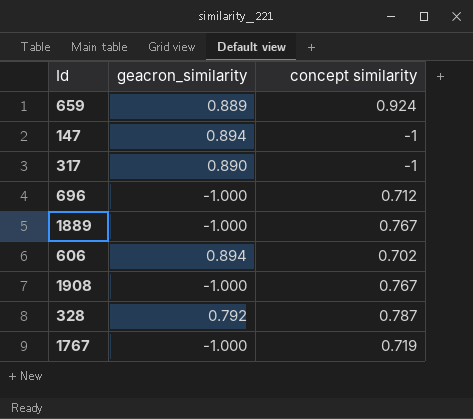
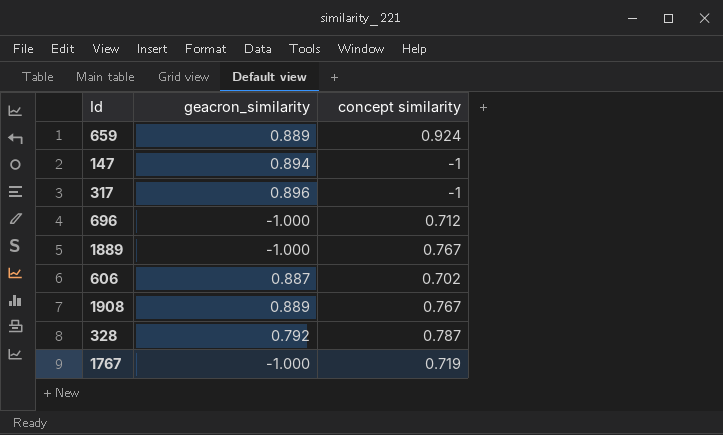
317 | geacron_similarity: 0.890 -> 0.896
606 | geacron_similarity: 0.894 -> 0.887
1908 | geacron_similarity: -1.000 -> 0.889

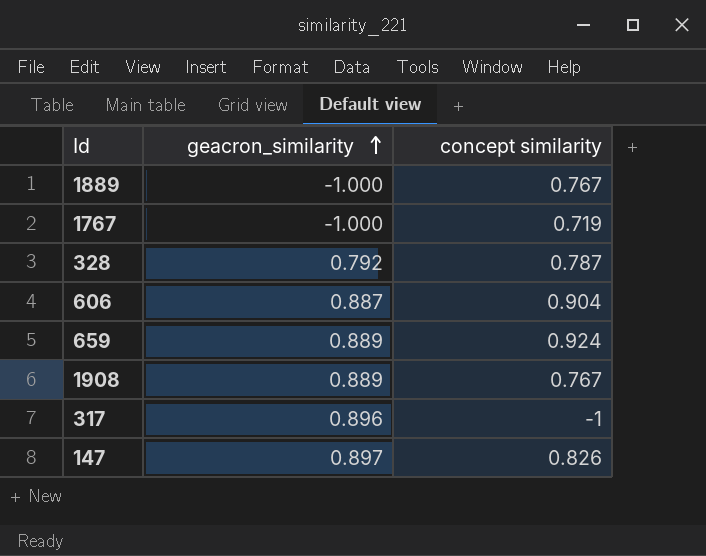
row order: none -> geacron_similarity ascending
row 696: -1.000 | 0.712 -> none
606 | concept similarity: 0.702 -> 0.904
147 | geacron_similarity: 0.894 -> 0.897
147 | concept similarity: -1 -> 0.826

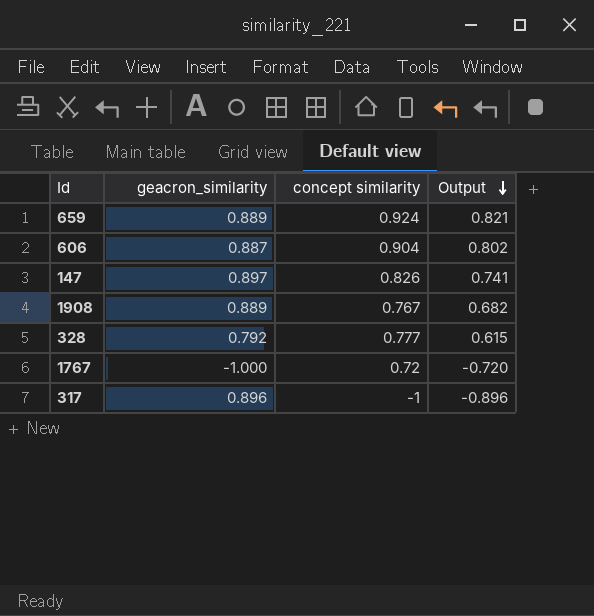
row order: geacron_similarity ascending -> Output descending
column Output | formula: none -> [geacron_similarity] * [concept similarity]
row 1889: -1.000 | 0.767 -> none
328 | concept similarity: 0.787 -> 0.777
1767 | concept similarity: 0.719 -> 0.72

